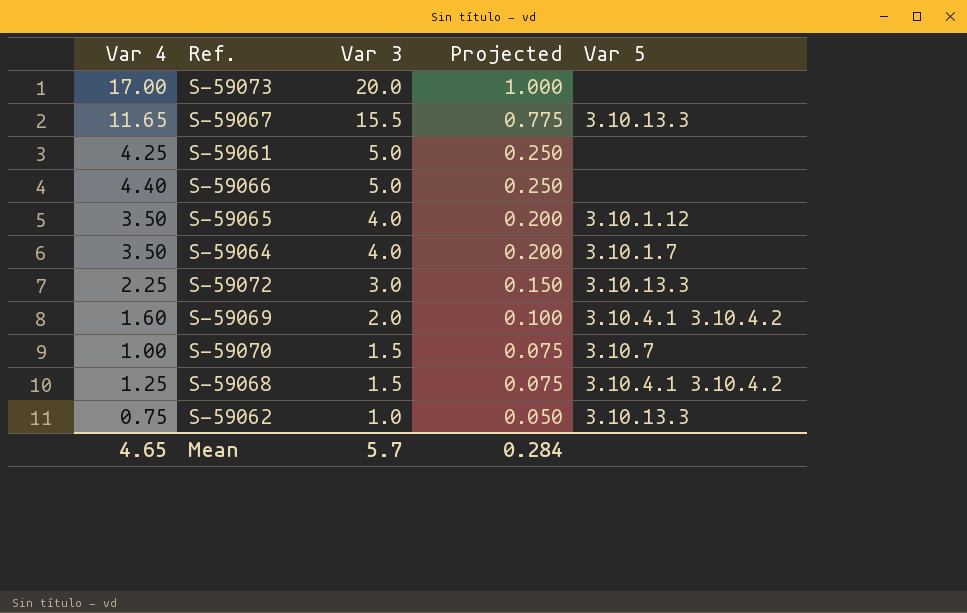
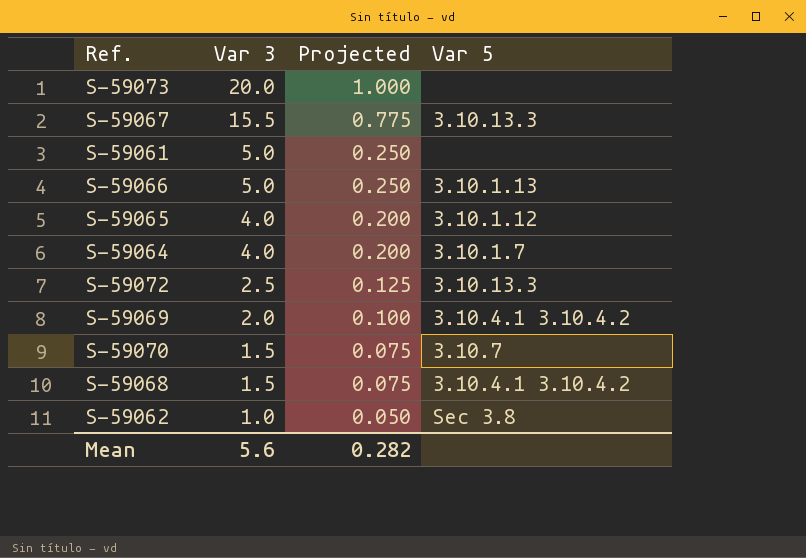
column Var 4 | position: 1 -> none
S-59066 | Var 5: none -> 3.10.1.13
S-59072 | Var 3: 3.0 -> 2.5
S-59072 | Projected: 0.150 -> 0.125
S-59062 | Var 5: 3.10.13.3 -> Sec 3.8
Mean | Var 3: 5.7 -> 5.6
Mean | Projected: 0.284 -> 0.282

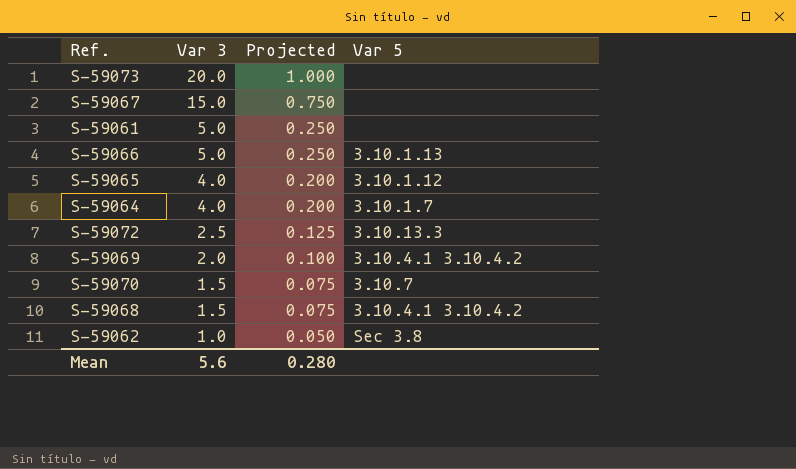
S-59067 | Var 3: 15.5 -> 15.0
S-59067 | Projected: 0.775 -> 0.750
S-59067 | Var 5: 3.10.13.3 -> none
Mean | Projected: 0.282 -> 0.280

